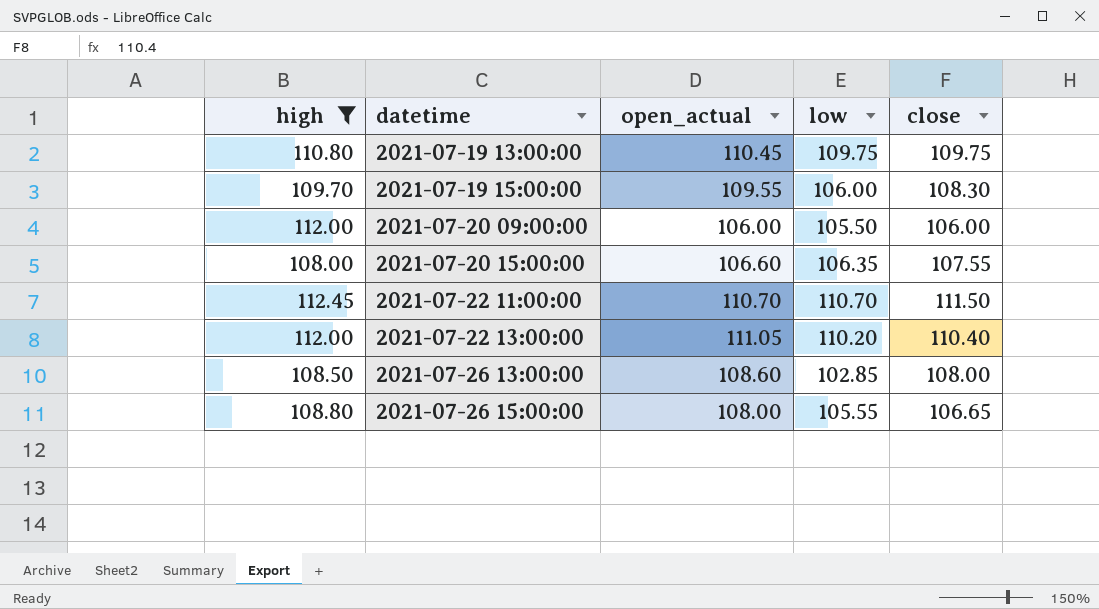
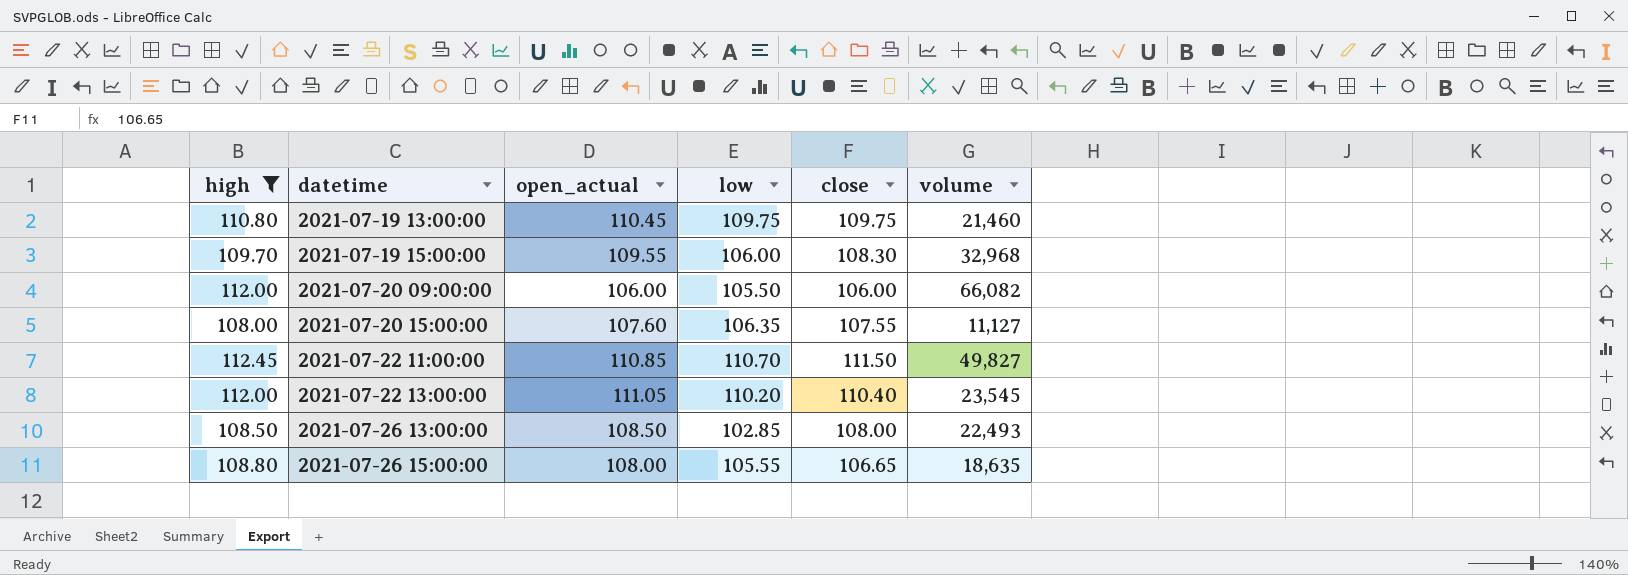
column volume | position: none -> 6
2021-07-20 15:00:00 | open_actual: 106.60 -> 107.60
2021-07-22 11:00:00 | open_actual: 110.70 -> 110.85
2021-07-26 13:00:00 | open_actual: 108.60 -> 108.50

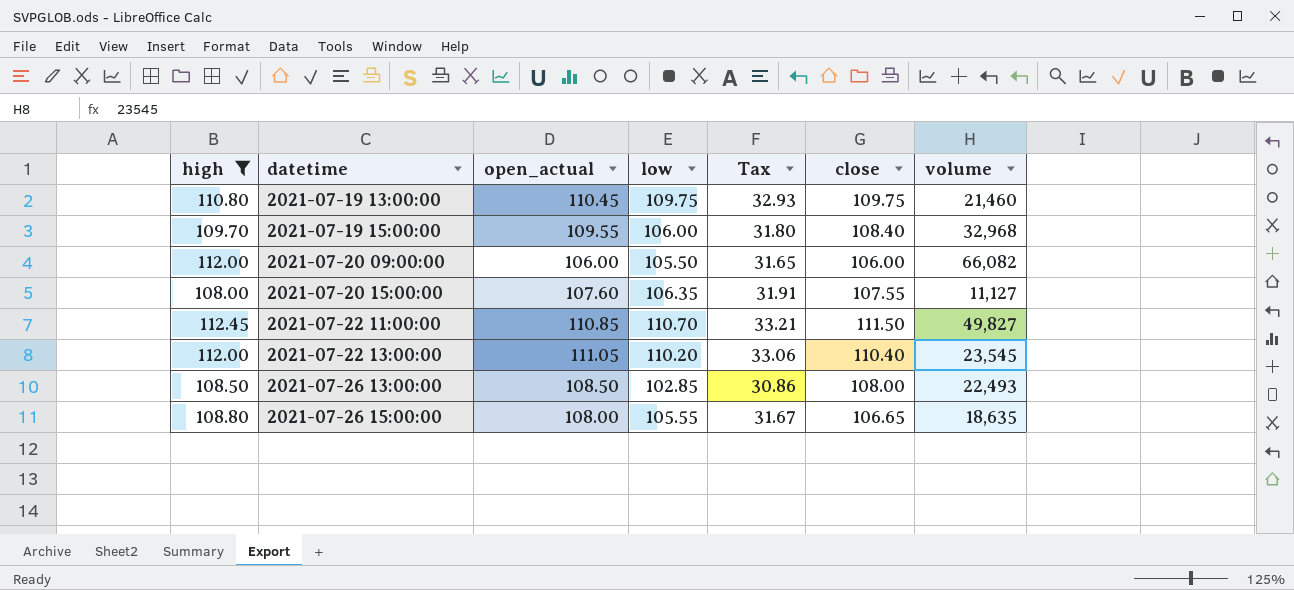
column Tax | formula: none -> [low] * 0.3
2021-07-19 15:00:00 | close: 108.30 -> 108.40

